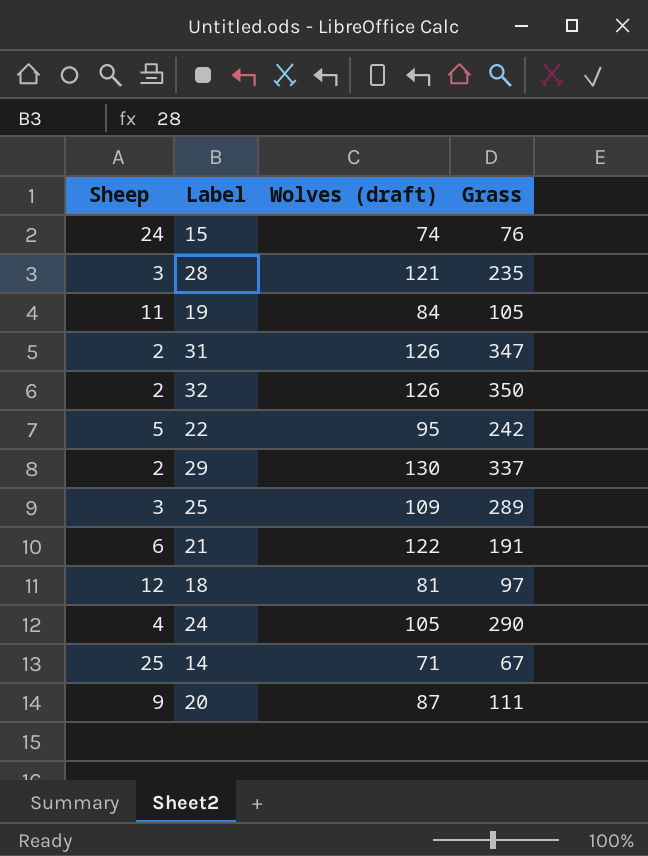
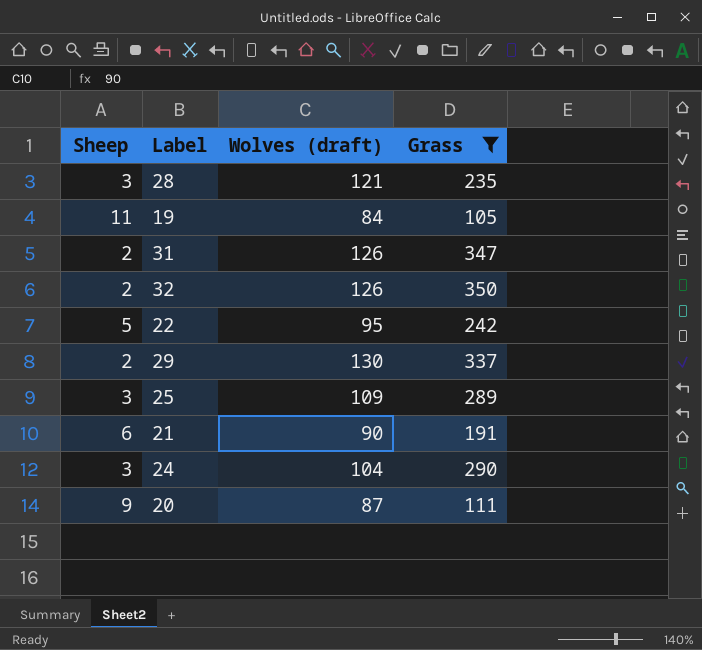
filter: none -> Grass >= 105
21 | Wolves (draft): 122 -> 90
24 | Sheep: 4 -> 3
24 | Wolves (draft): 105 -> 104

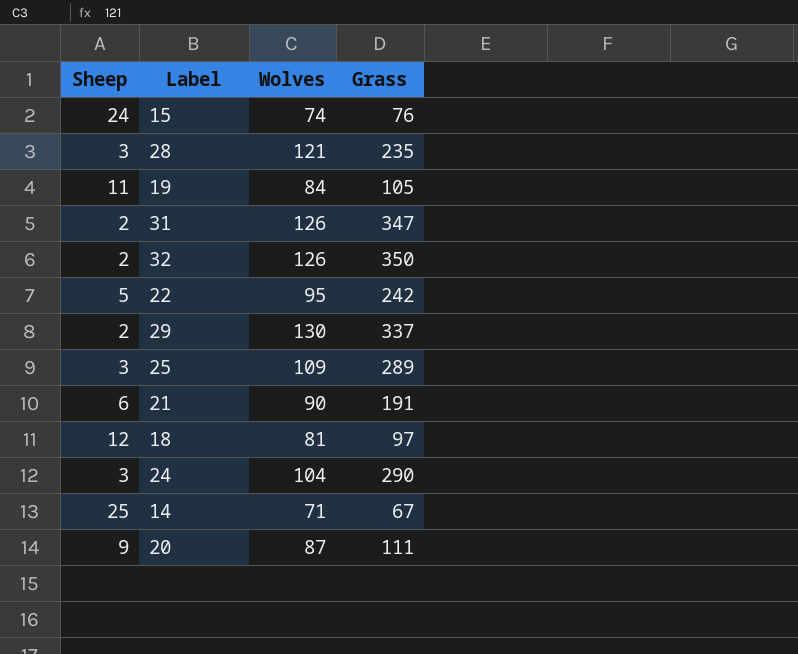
filter: Grass >= 105 -> none
column name: Wolves (draft) -> Wolves

